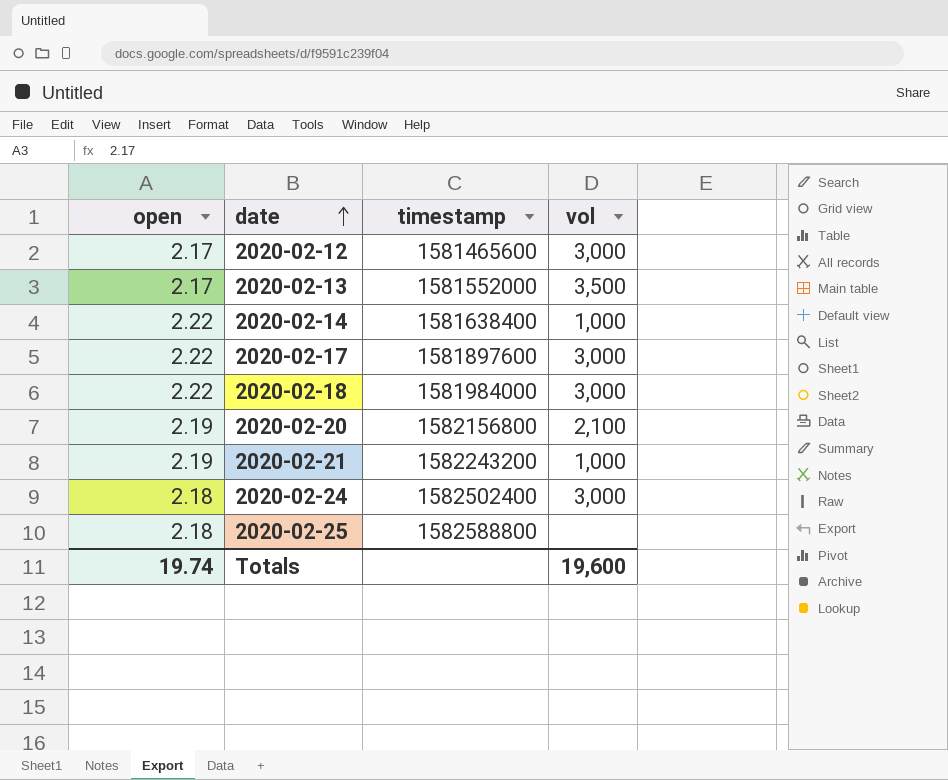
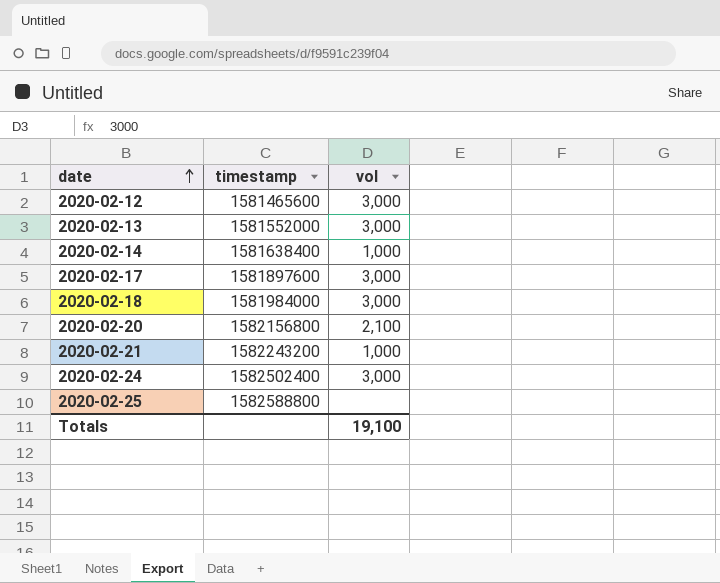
column open | position: 1 -> none
2020-02-13 | vol: 3,500 -> 3,000
Totals | vol: 19,600 -> 19,100

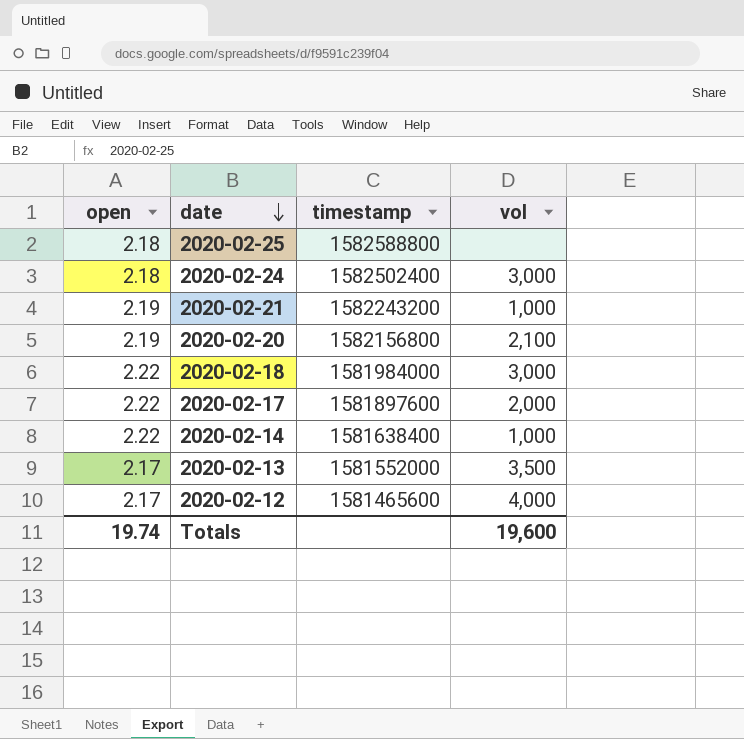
row order: date ascending -> date descending
column open | position: none -> 1
2020-02-17 | vol: 3,000 -> 2,000
2020-02-13 | vol: 3,000 -> 3,500
2020-02-12 | vol: 3,000 -> 4,000
Totals | vol: 19,100 -> 19,600

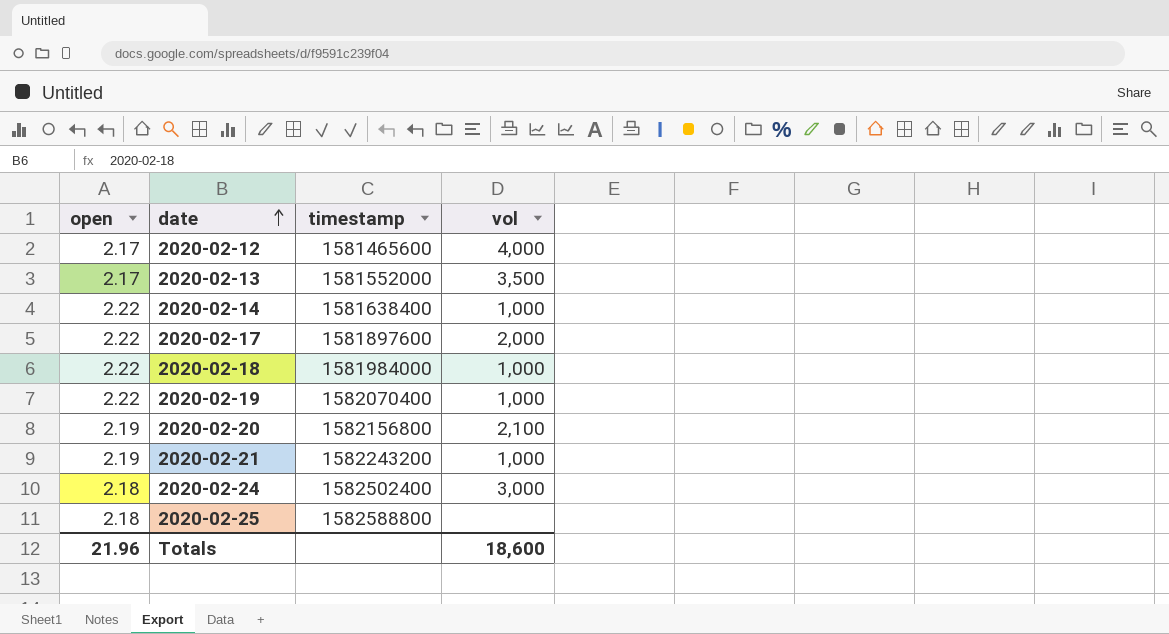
row order: date descending -> date ascending
2020-02-18 | vol: 3,000 -> 1,000
row 2020-02-19: none -> 2.22 | 1582070400 | 1,000
Totals | open: 19.74 -> 21.96
Totals | vol: 19,600 -> 18,600

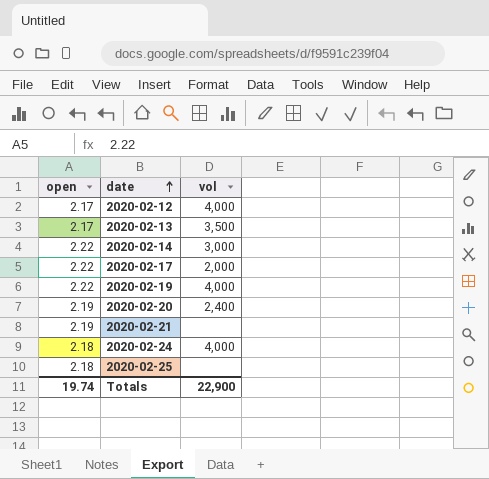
column timestamp | position: 3 -> none
row 2020-02-18: 2.22 | 1581984000 | 1,000 -> none
2020-02-14 | vol: 1,000 -> 3,000
2020-02-19 | vol: 1,000 -> 4,000
2020-02-20 | vol: 2,100 -> 2,400
2020-02-21 | vol: 1,000 -> none
2020-02-24 | vol: 3,000 -> 4,000
Totals | open: 21.96 -> 19.74
Totals | vol: 18,600 -> 22,900

